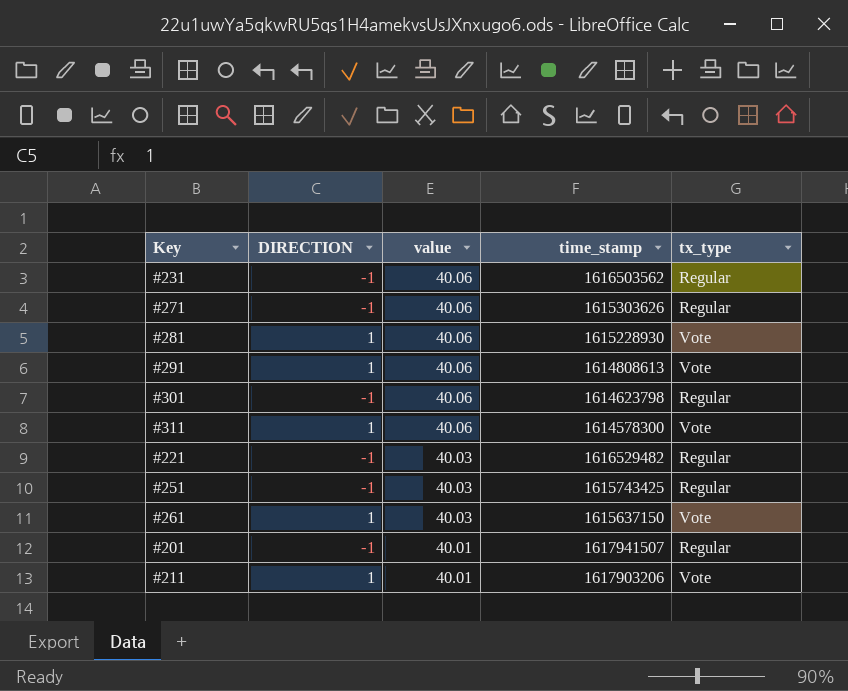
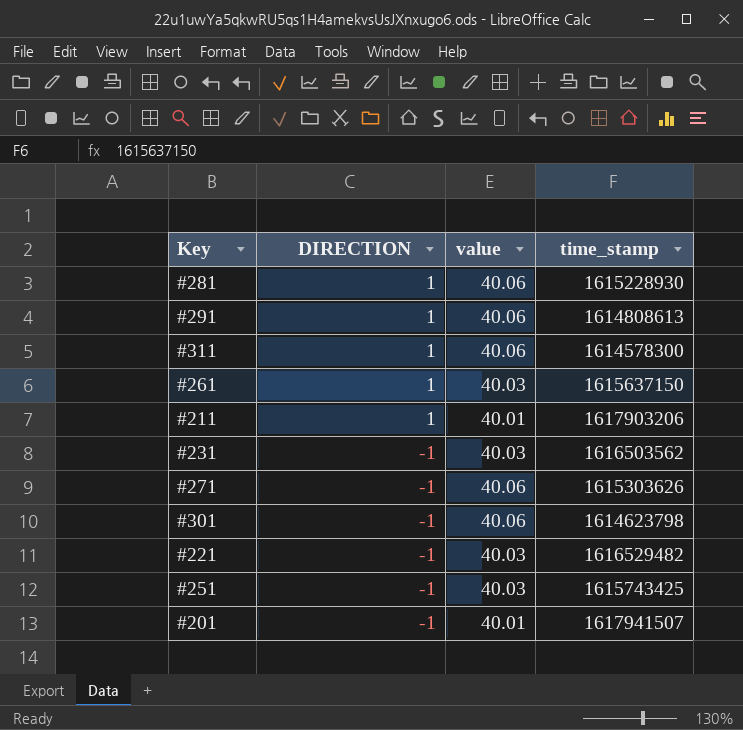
row order: value descending -> DIRECTION descending
column tx_type | position: 5 -> none
#231 | value: 40.06 -> 40.03

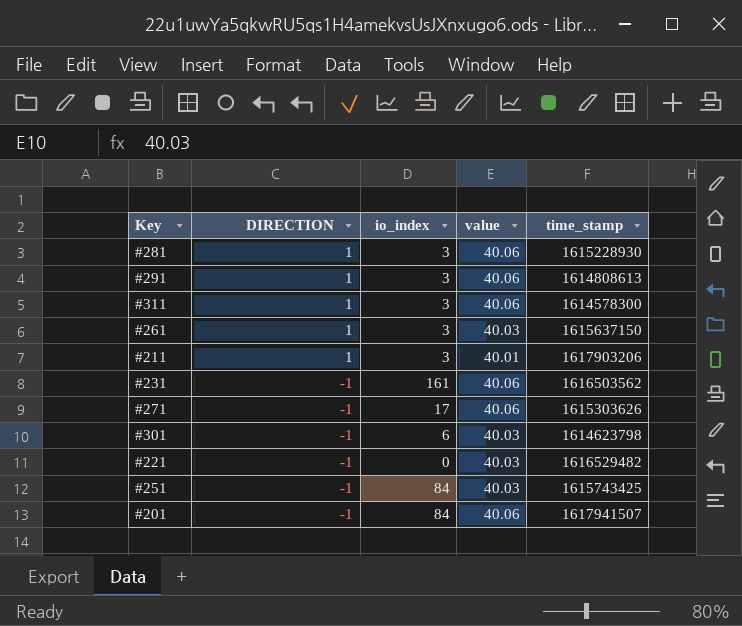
column io_index | position: none -> 3
#231 | value: 40.03 -> 40.06
#301 | value: 40.06 -> 40.03
#201 | value: 40.01 -> 40.06

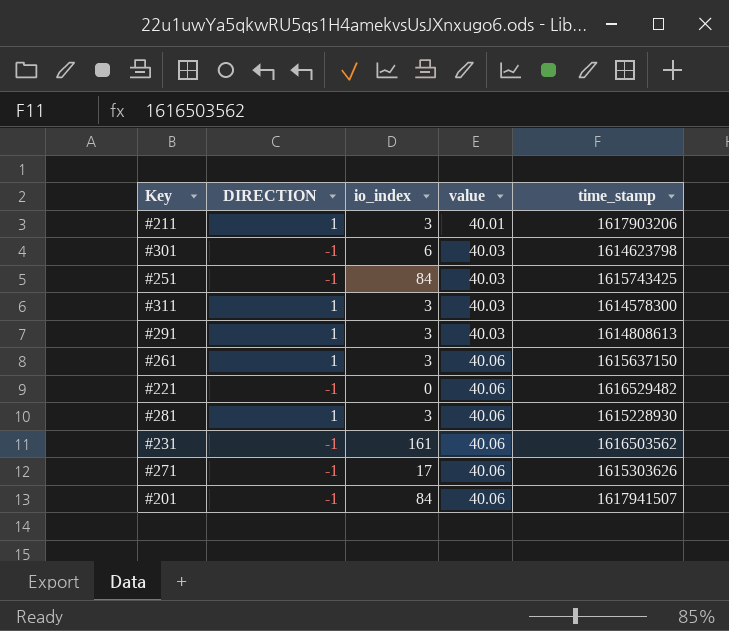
row order: DIRECTION descending -> value ascending
#311 | value: 40.06 -> 40.03
#291 | value: 40.06 -> 40.03
#261 | value: 40.03 -> 40.06
#221 | value: 40.03 -> 40.06

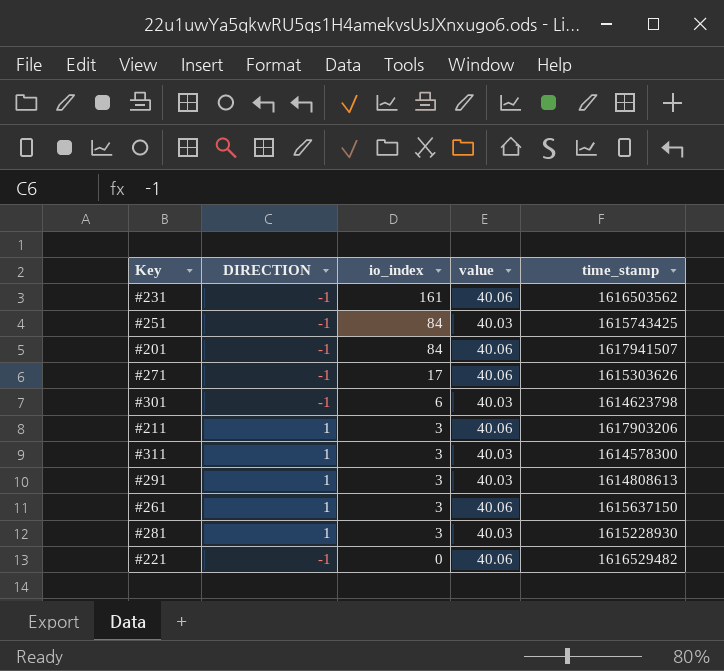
row order: value ascending -> io_index descending
#211 | value: 40.01 -> 40.06
#281 | value: 40.06 -> 40.03

